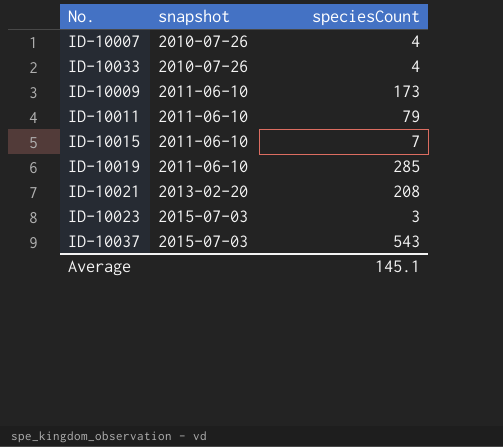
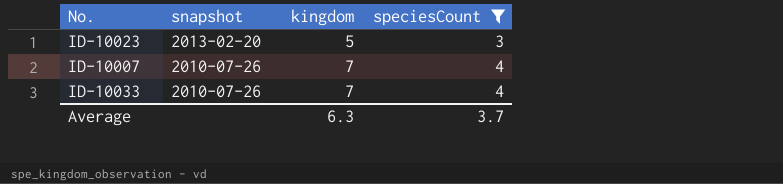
filter: none -> speciesCount <= 4
row order: snapshot ascending -> snapshot descending
column kingdom | position: none -> 3
ID-10023 | snapshot: 2015-07-03 -> 2013-02-20
Average | speciesCount: 145.1 -> 3.7

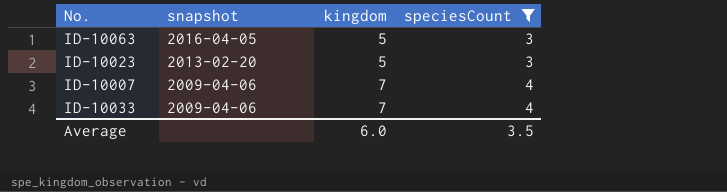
row ID-10063: none -> 2016-04-05 | 5 | 3
ID-10007 | snapshot: 2010-07-26 -> 2009-04-06
ID-10033 | snapshot: 2010-07-26 -> 2009-04-06
Average | kingdom: 6.3 -> 6.0
Average | speciesCount: 3.7 -> 3.5

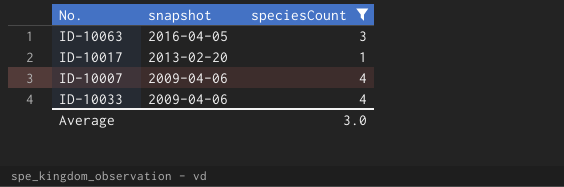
column kingdom | position: 3 -> none
row ID-10023: 2013-02-20 | 5 | 3 -> none
row ID-10017: none -> 2013-02-20 | 1
Average | speciesCount: 3.5 -> 3.0

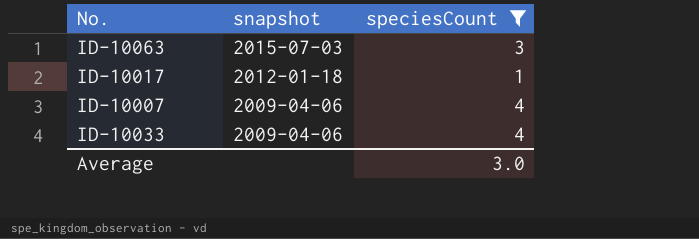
ID-10063 | snapshot: 2016-04-05 -> 2015-07-03
ID-10017 | snapshot: 2013-02-20 -> 2012-01-18

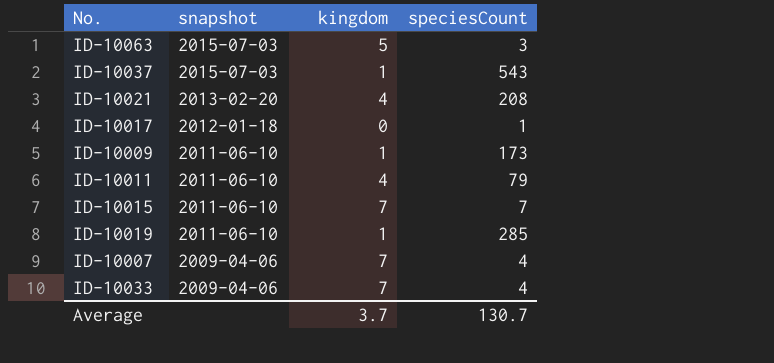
filter: speciesCount <= 4 -> none
column kingdom | position: none -> 3
Average | speciesCount: 3.0 -> 130.7

